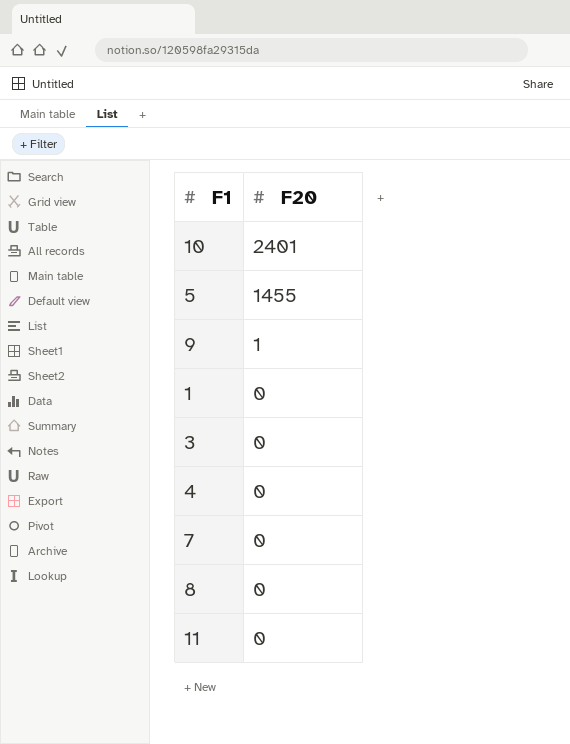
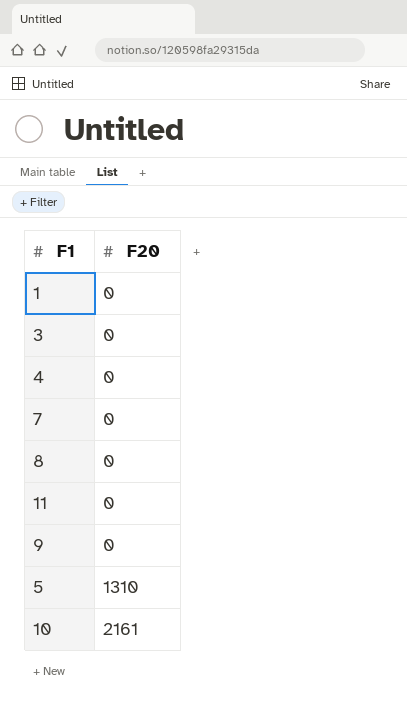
row order: F20 descending -> F20 ascending
9 | F20: 1 -> 0
5 | F20: 1455 -> 1310
10 | F20: 2401 -> 2161

